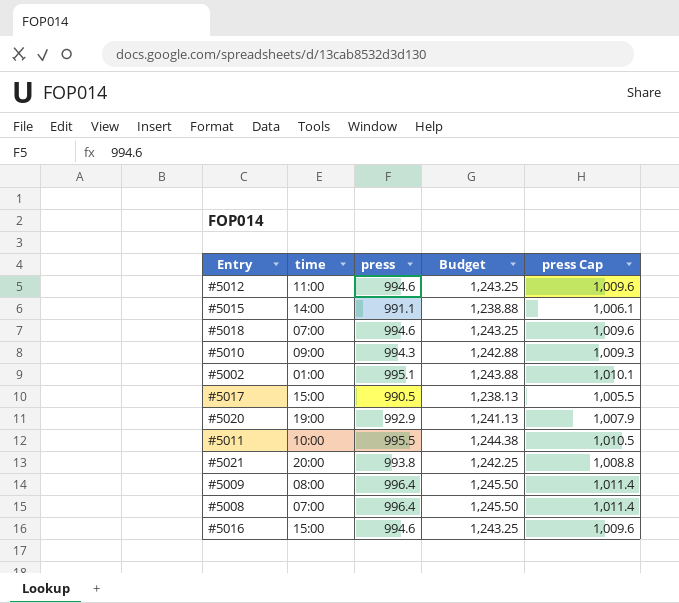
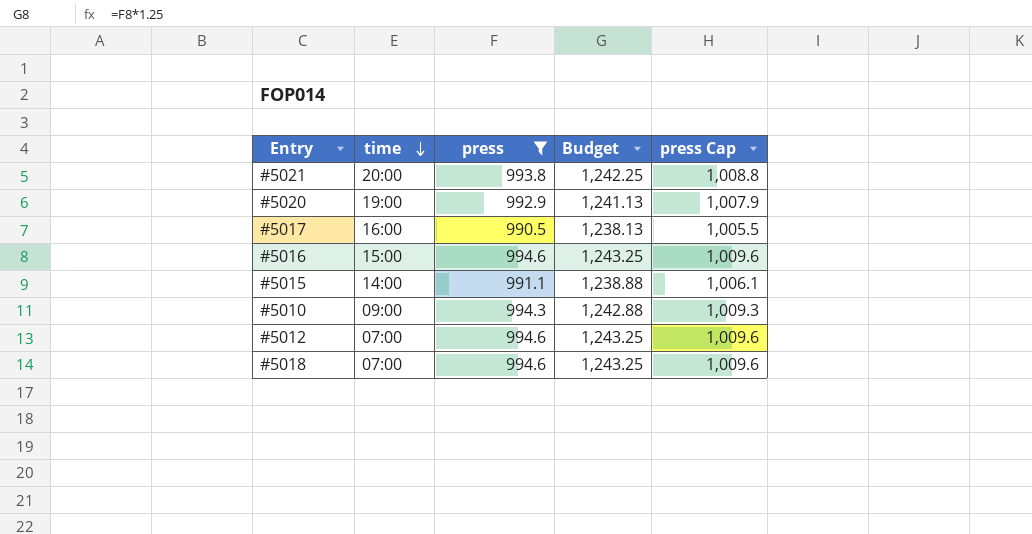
filter: none -> press <= 994.6
row order: none -> time descending
#5017 | time: 15:00 -> 16:00
#5012 | time: 11:00 -> 07:00

